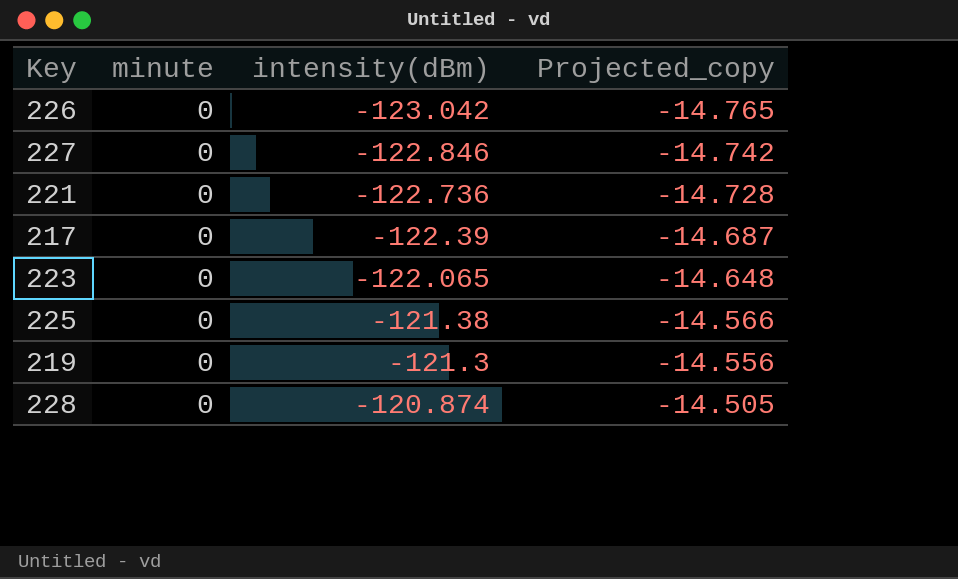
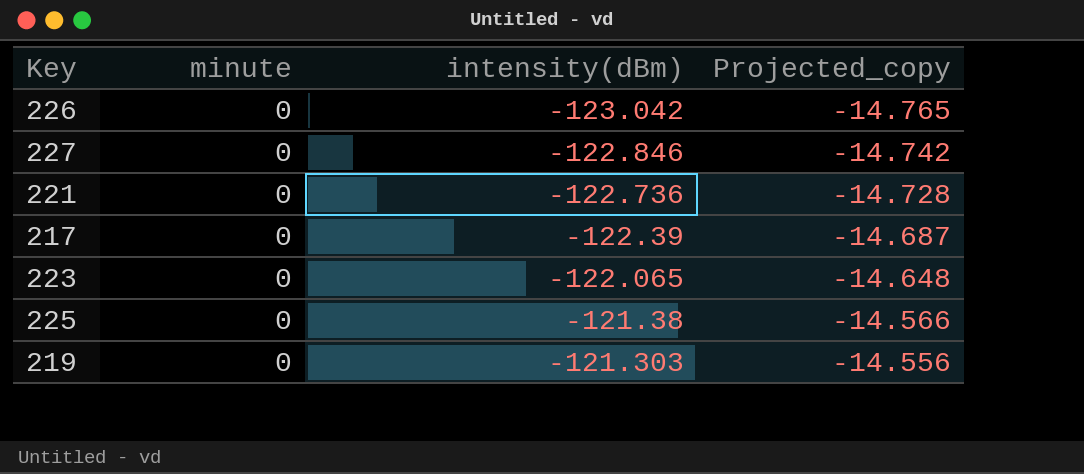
row 228: 0 | -120.874 | -14.505 -> none
219 | intensity(dBm): -121.3 -> -121.303

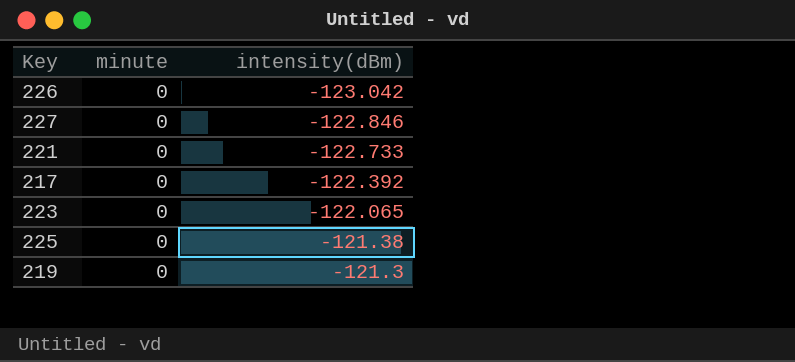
column Projected_copy | formula: [intensity(dBm)] * 0.12 -> none
221 | intensity(dBm): -122.736 -> -122.733
217 | intensity(dBm): -122.39 -> -122.392
219 | intensity(dBm): -121.303 -> -121.3

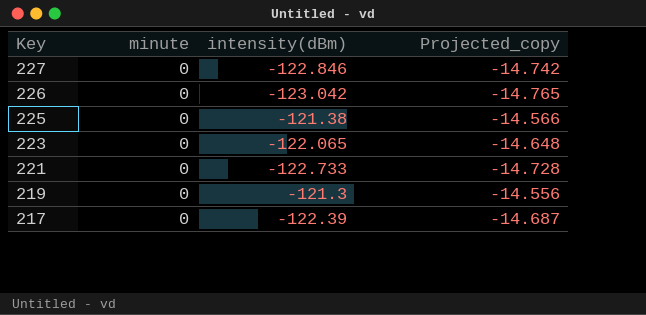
row order: intensity(dBm) ascending -> Key descending
column Projected_copy | formula: none -> [intensity(dBm)] * 0.12
217 | intensity(dBm): -122.392 -> -122.39

